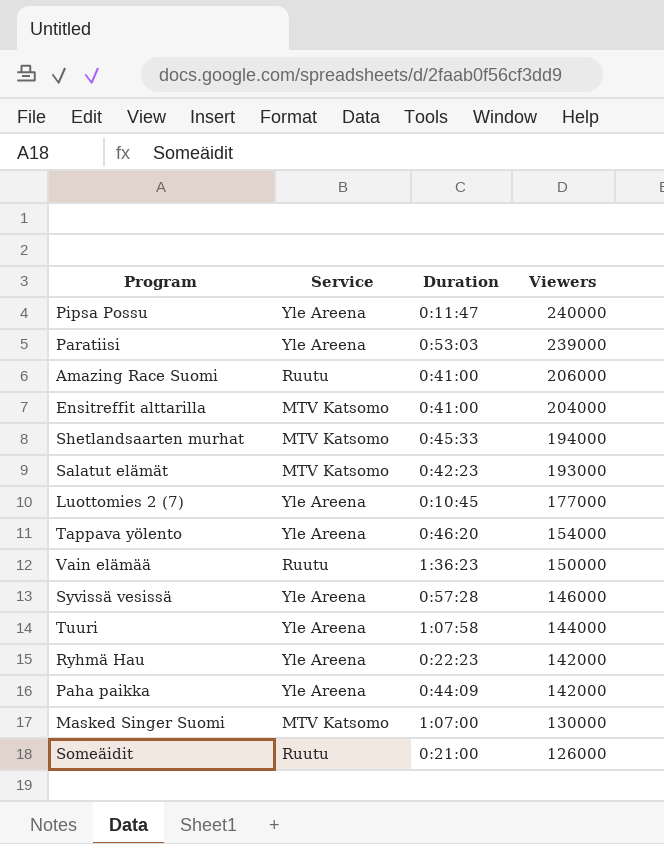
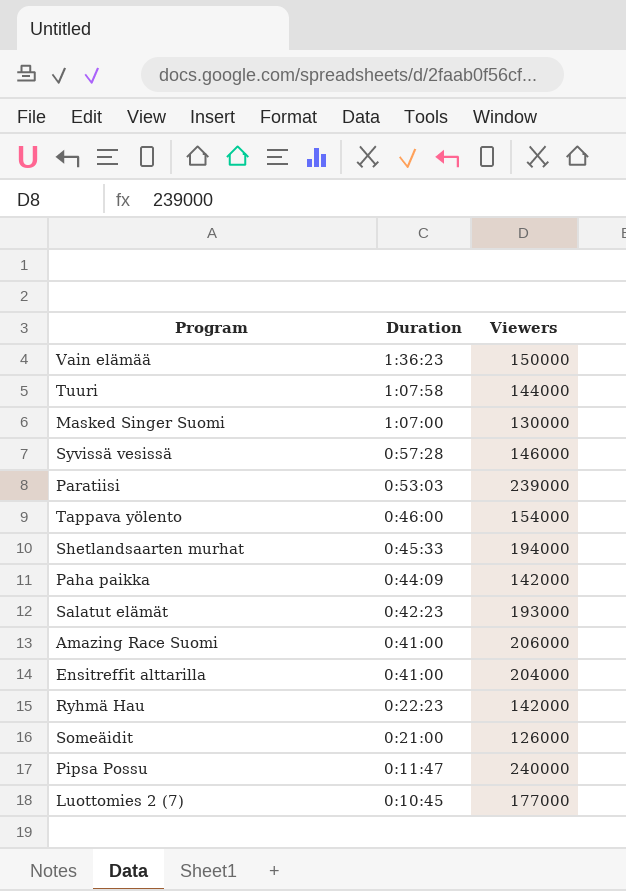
row order: Viewers descending -> Duration descending
column Service | position: 2 -> none
Tappava yölento | Duration: 0:46:20 -> 0:46:00

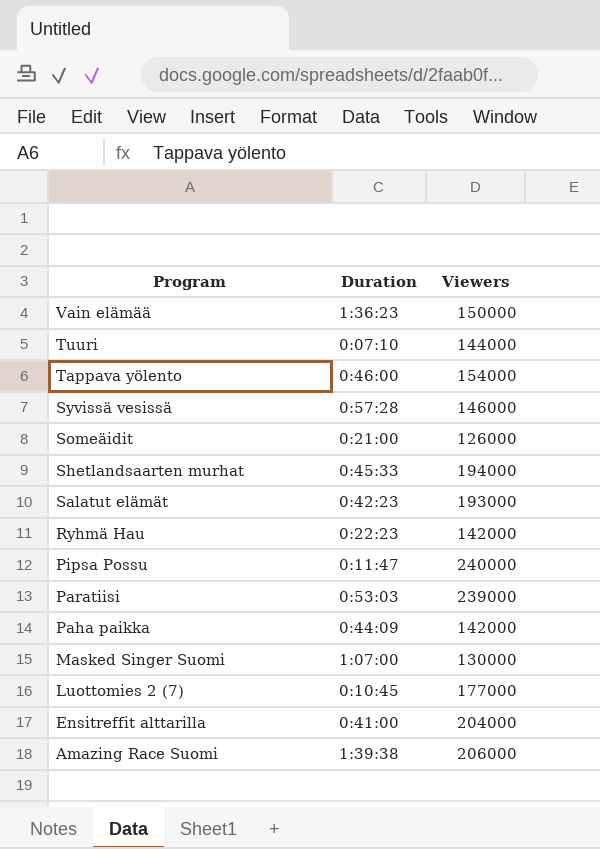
row order: Duration descending -> Program descending
Tuuri | Duration: 1:07:58 -> 0:07:10
Amazing Race Suomi | Duration: 0:41:00 -> 1:39:38

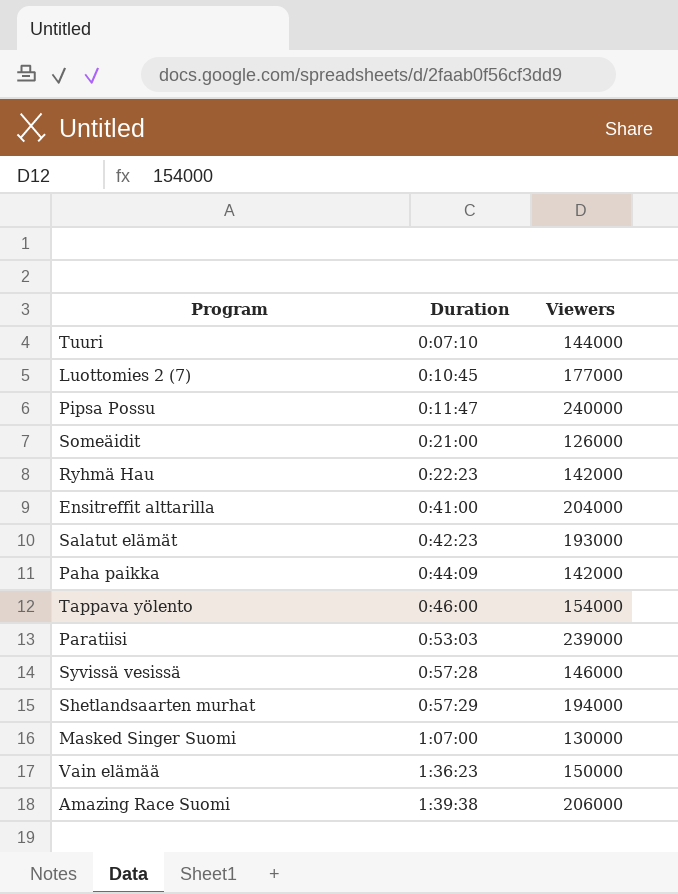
row order: Program descending -> Duration ascending
Shetlandsaarten murhat | Duration: 0:45:33 -> 0:57:29

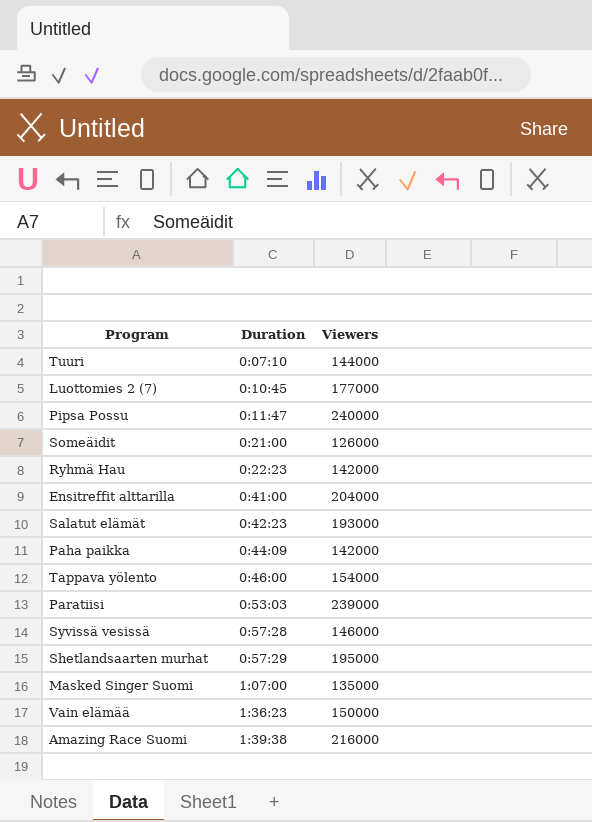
Shetlandsaarten murhat | Viewers: 194000 -> 195000
Masked Singer Suomi | Viewers: 130000 -> 135000
Amazing Race Suomi | Viewers: 206000 -> 216000

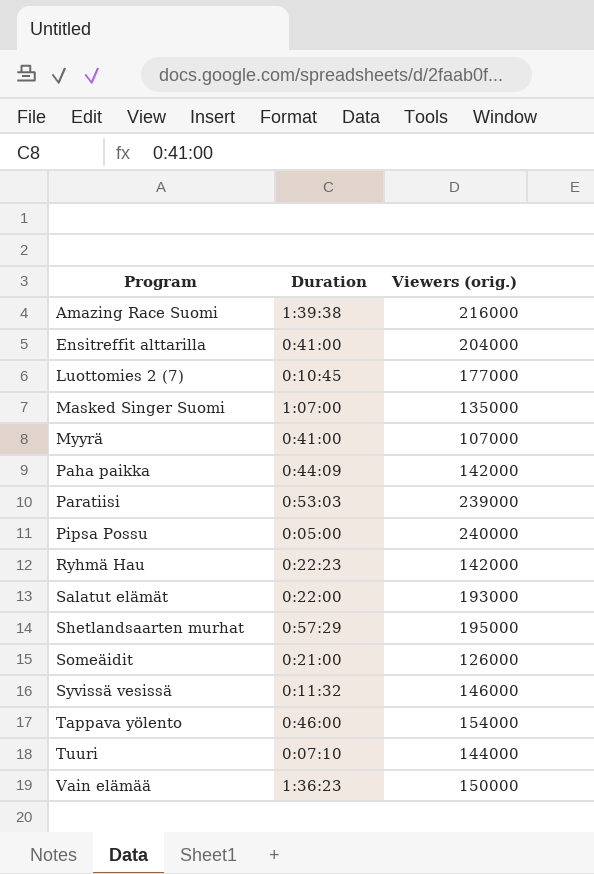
row order: Duration ascending -> Program ascending
column name: Viewers -> Viewers (orig.)
row Myyrä: none -> 0:41:00 | 107000
Pipsa Possu | Duration: 0:11:47 -> 0:05:00
Salatut elämät | Duration: 0:42:23 -> 0:22:00
Syvissä vesissä | Duration: 0:57:28 -> 0:11:32

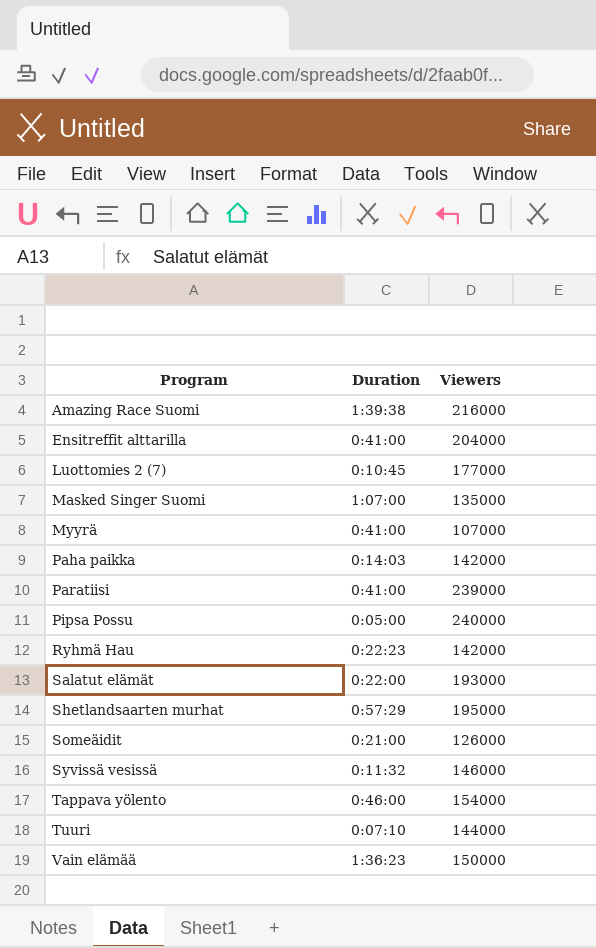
column name: Viewers (orig.) -> Viewers
Paha paikka | Duration: 0:44:09 -> 0:14:03
Paratiisi | Duration: 0:53:03 -> 0:41:00

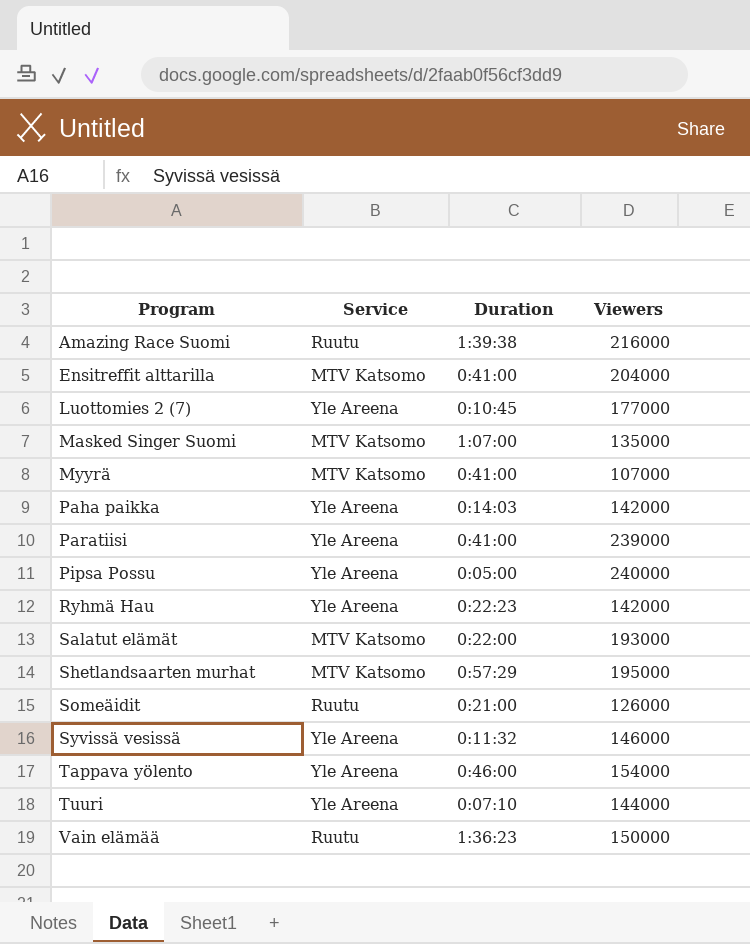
column Service | position: none -> 2

